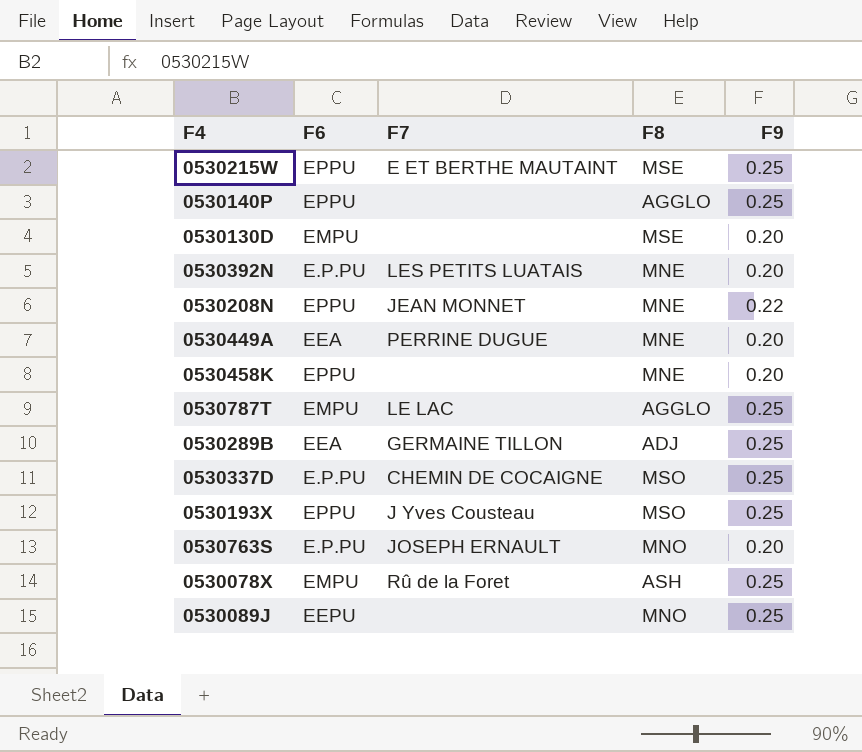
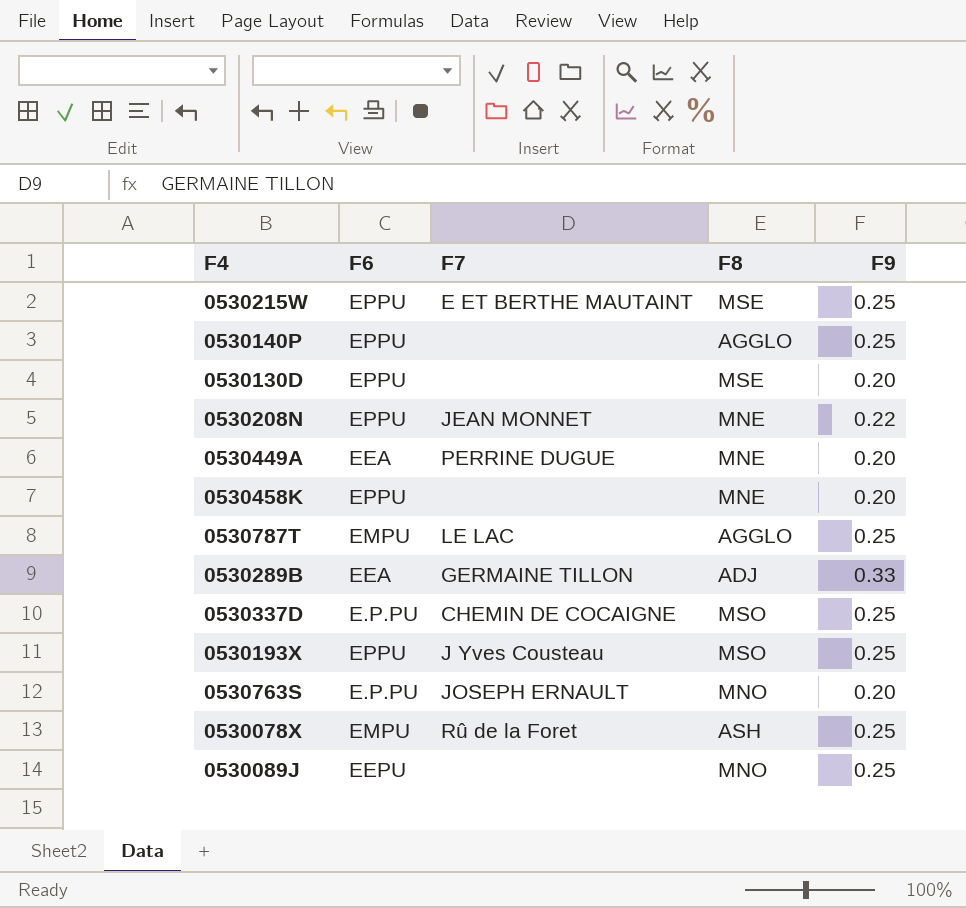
row 0530392N: E.P.PU | LES PETITS LUATAIS | MNE | 0.20 -> none
0530130D | F6: EMPU -> EPPU
0530289B | F9: 0.25 -> 0.33

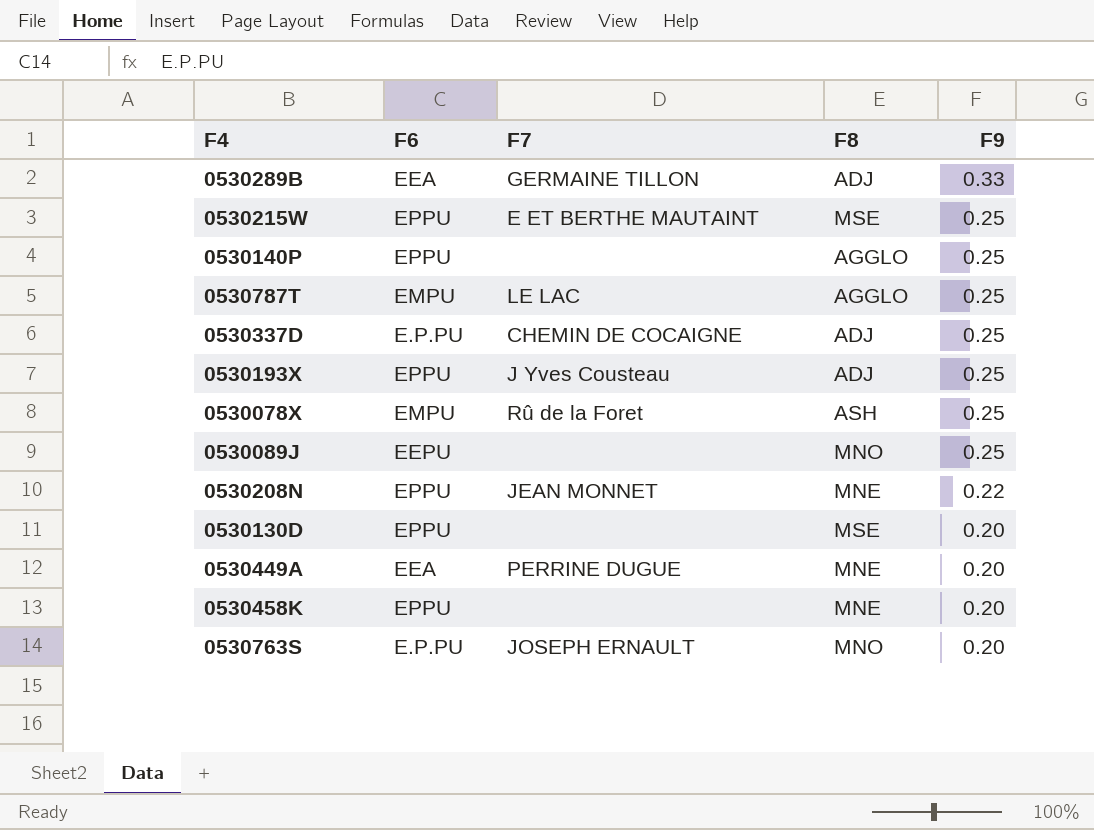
row order: none -> F9 descending
0530337D | F8: MSO -> ADJ
0530193X | F8: MSO -> ADJ

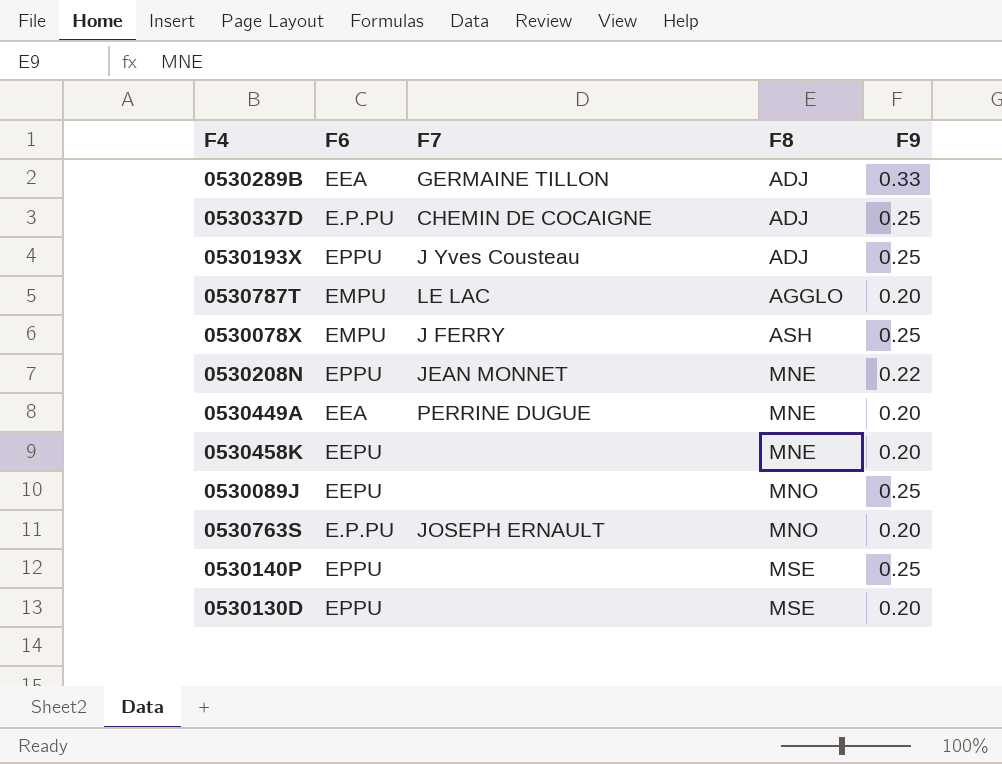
row order: F9 descending -> F8 ascending
row 0530215W: EPPU | E ET BERTHE MAUTAINT | MSE | 0.25 -> none
0530787T | F9: 0.25 -> 0.20
0530078X | F7: Rû de la Foret -> J FERRY
0530458K | F6: EPPU -> EEPU
0530140P | F8: AGGLO -> MSE

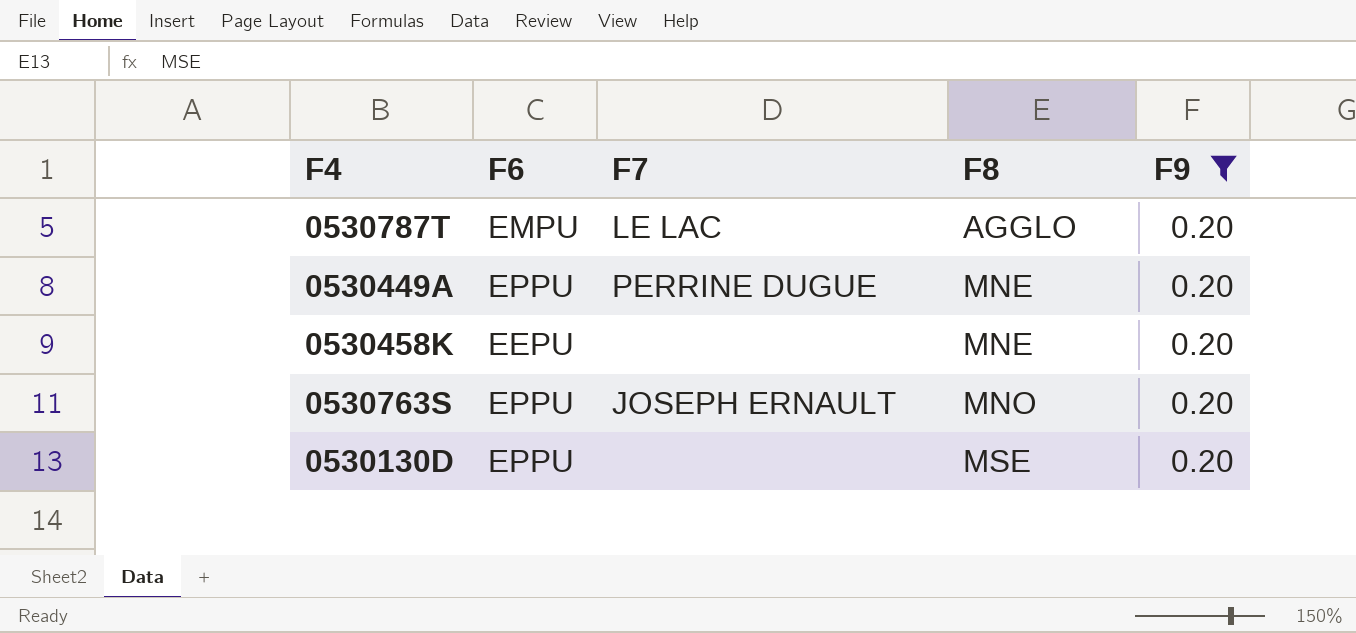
filter: none -> F9 = 0.20
0530449A | F6: EEA -> EPPU
0530763S | F6: E.P.PU -> EPPU

